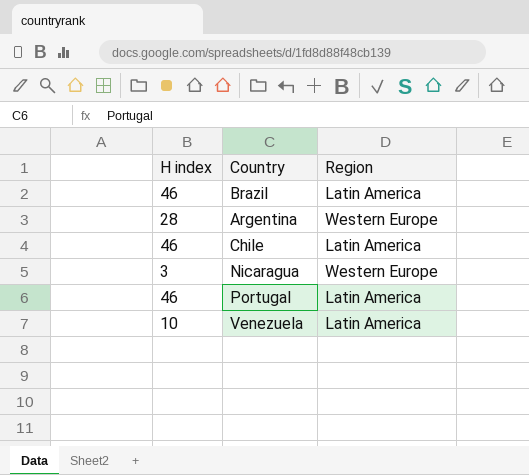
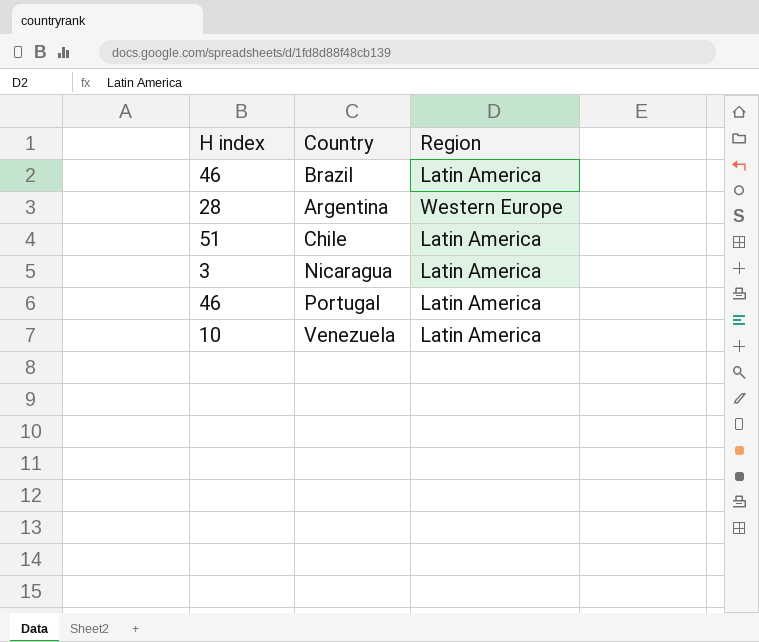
Chile | H index: 46 -> 51
Nicaragua | Region: Western Europe -> Latin America

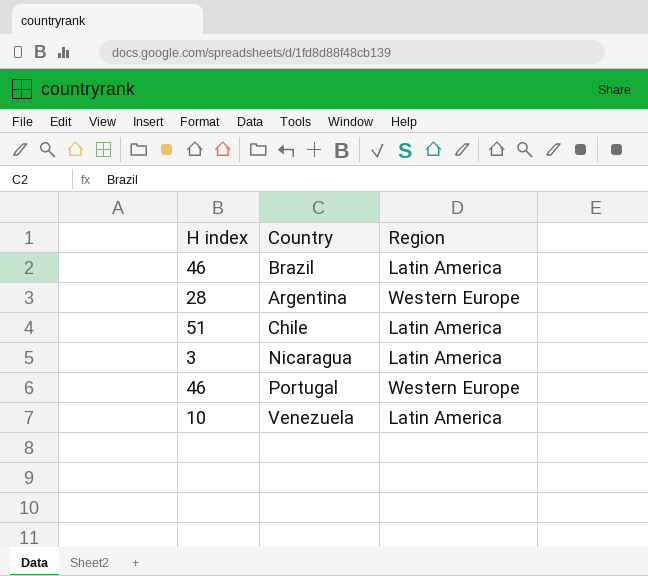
Portugal | Region: Latin America -> Western Europe

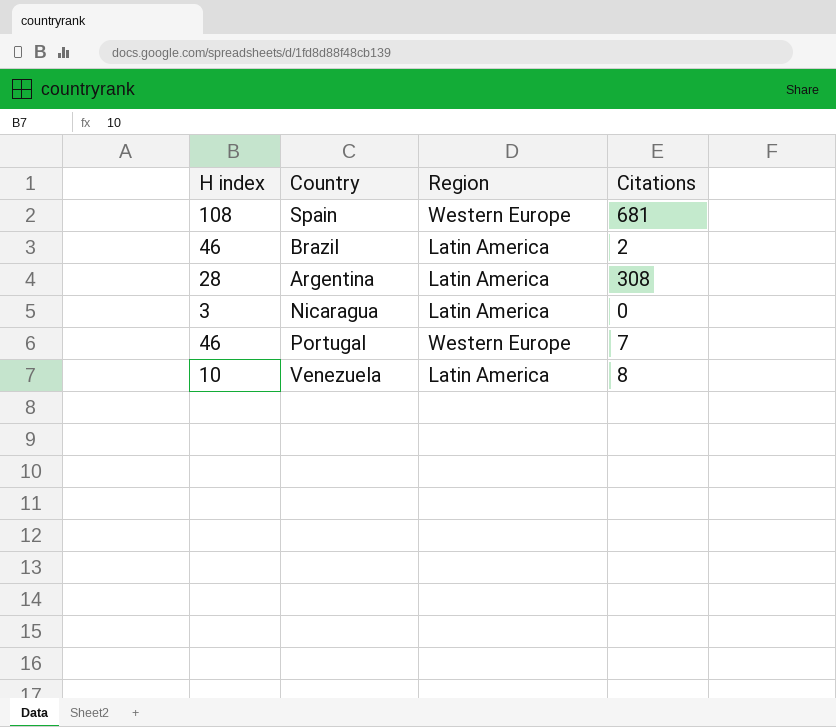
column Citations | position: none -> 4
row Chile: 51 | Latin America -> none
row Spain: none -> 108 | Western Europe | 681
Argentina | Region: Western Europe -> Latin America

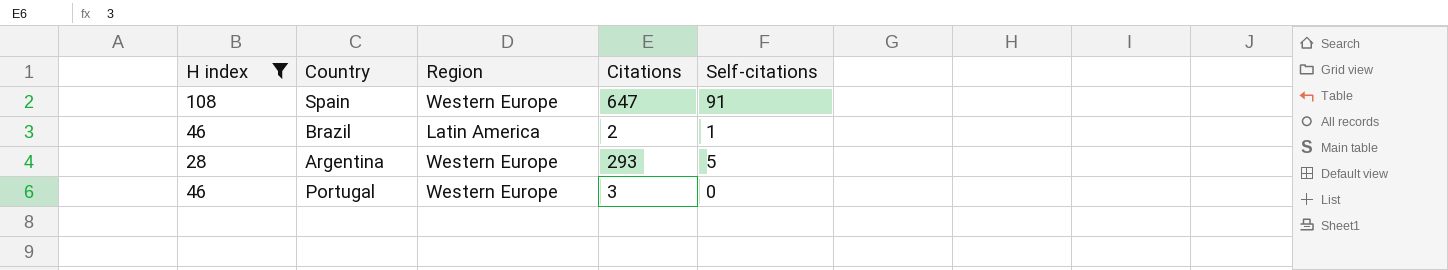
filter: none -> H index >= 28
column Self-citations | position: none -> 5
Spain | Citations: 681 -> 647
Argentina | Region: Latin America -> Western Europe
Argentina | Citations: 308 -> 293
Portugal | Citations: 7 -> 3

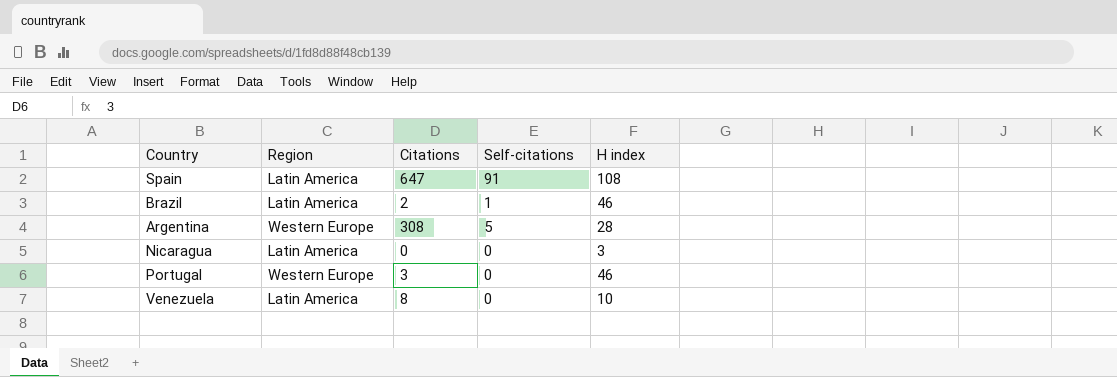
filter: H index >= 28 -> none
column H index | position: 1 -> 5
Spain | Region: Western Europe -> Latin America
Argentina | Citations: 293 -> 308

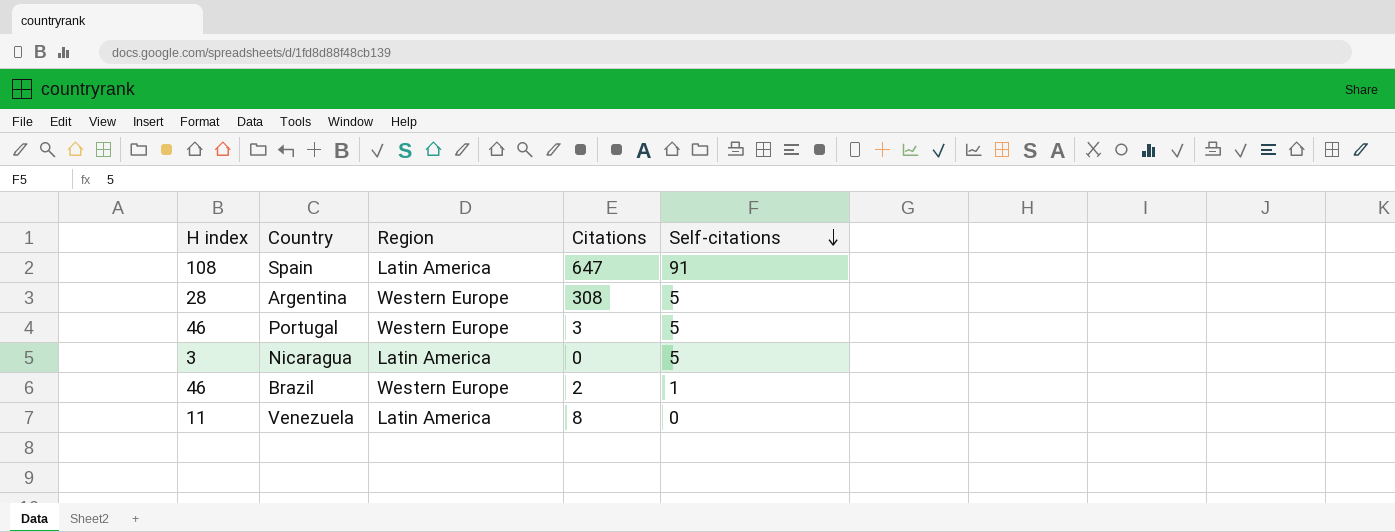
row order: none -> Self-citations descending
column H index | position: 5 -> 1
Portugal | Self-citations: 0 -> 5
Nicaragua | Self-citations: 0 -> 5
Brazil | Region: Latin America -> Western Europe
Venezuela | H index: 10 -> 11

